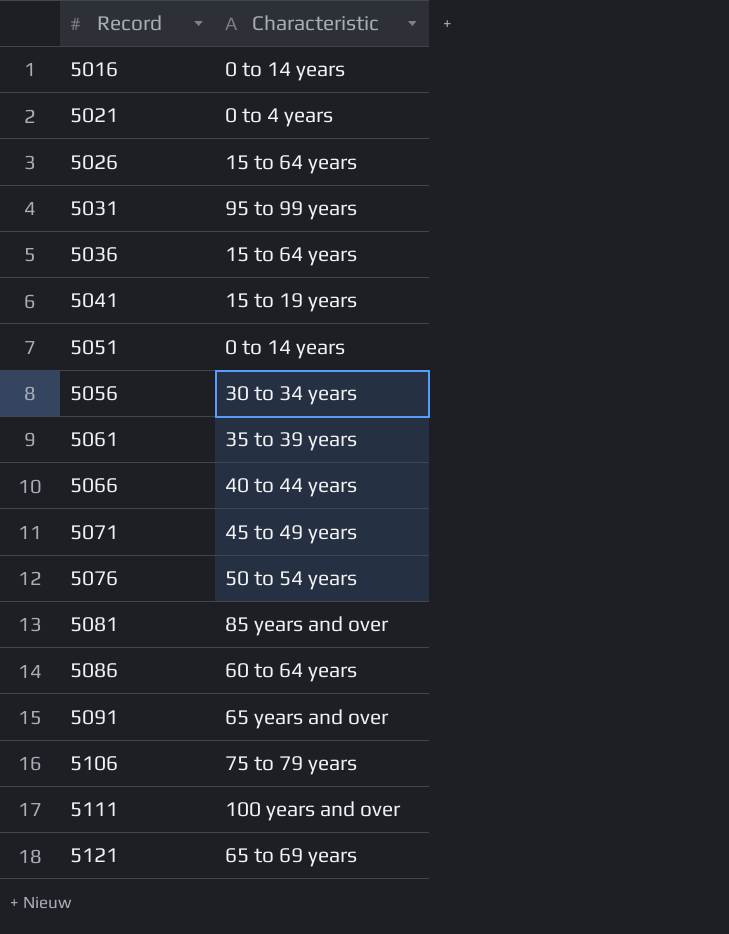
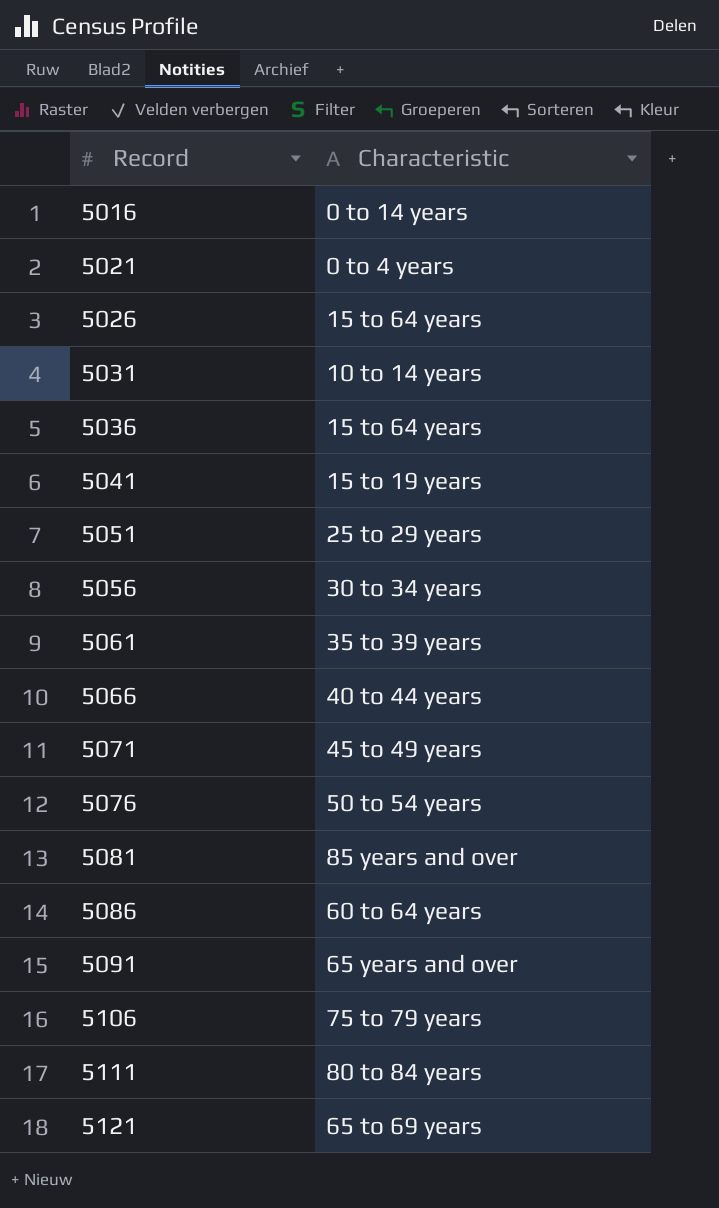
5031 | Characteristic: 95 to 99 years -> 10 to 14 years
5051 | Characteristic: 0 to 14 years -> 25 to 29 years
5111 | Characteristic: 100 years and over -> 80 to 84 years

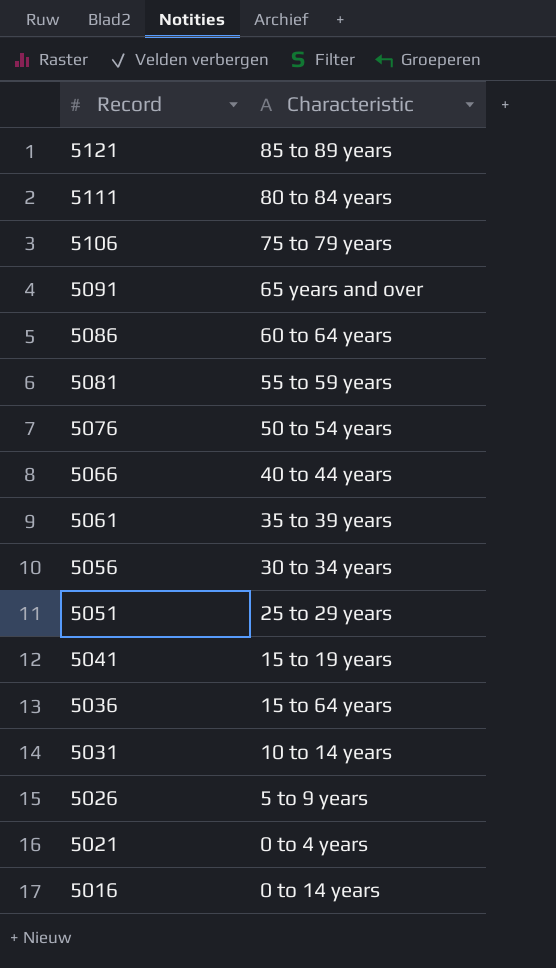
row order: Record ascending -> Record descending
row 5071: 45 to 49 years -> none
5121 | Characteristic: 65 to 69 years -> 85 to 89 years
5081 | Characteristic: 85 years and over -> 55 to 59 years
5026 | Characteristic: 15 to 64 years -> 5 to 9 years

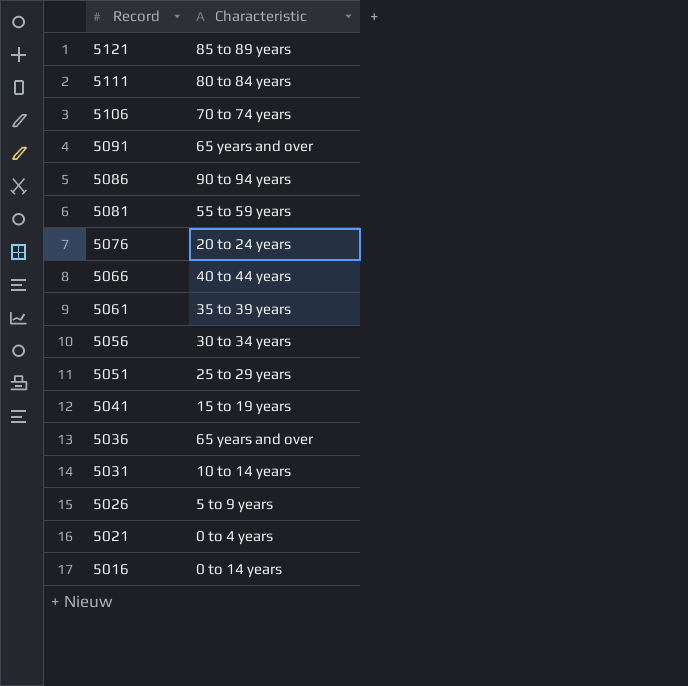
5106 | Characteristic: 75 to 79 years -> 70 to 74 years
5086 | Characteristic: 60 to 64 years -> 90 to 94 years
5076 | Characteristic: 50 to 54 years -> 20 to 24 years
5036 | Characteristic: 15 to 64 years -> 65 years and over

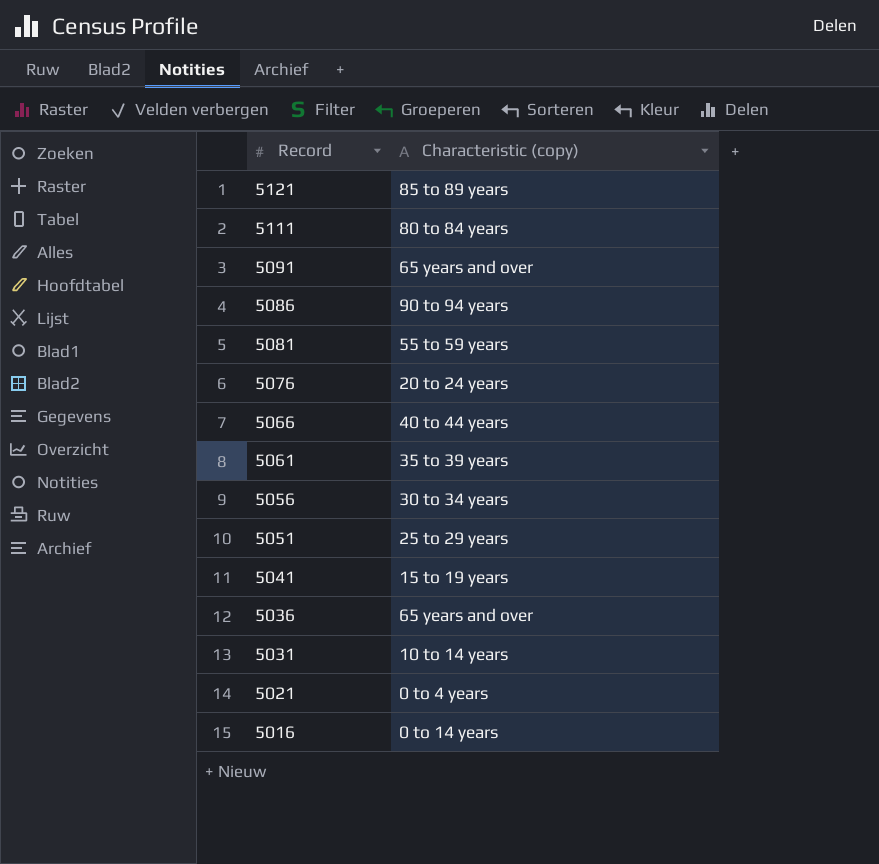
column name: Characteristic -> Characteristic (copy)
row 5106: 70 to 74 years -> none
row 5026: 5 to 9 years -> none

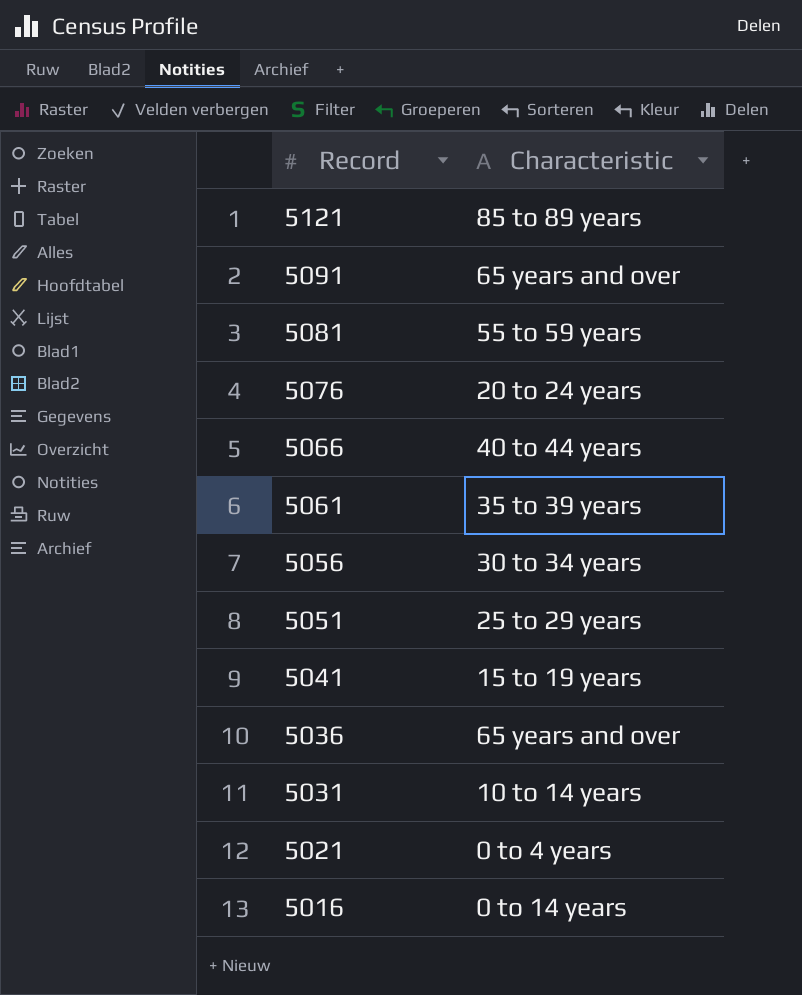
column name: Characteristic (copy) -> Characteristic
row 5111: 80 to 84 years -> none
row 5086: 90 to 94 years -> none

